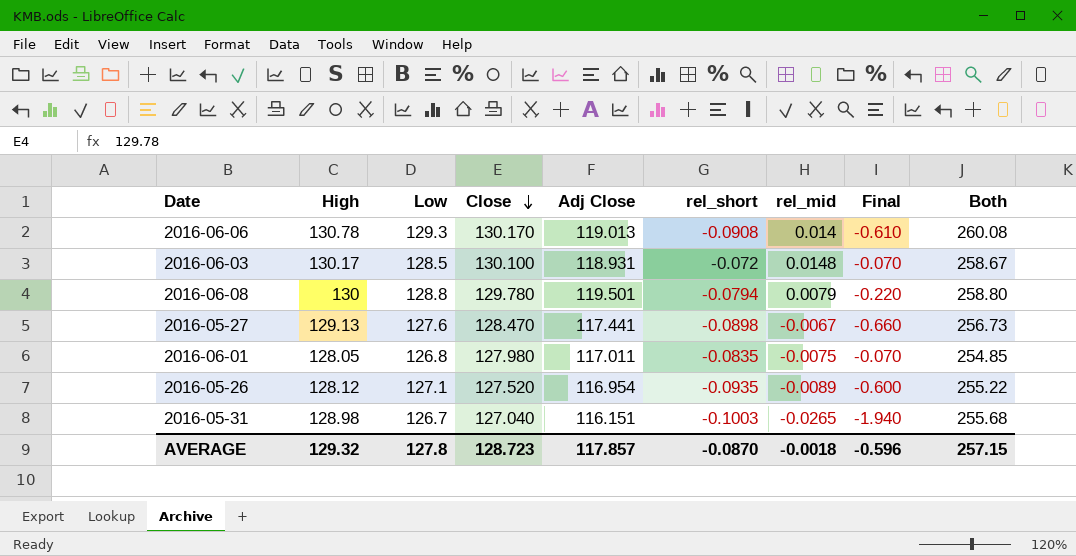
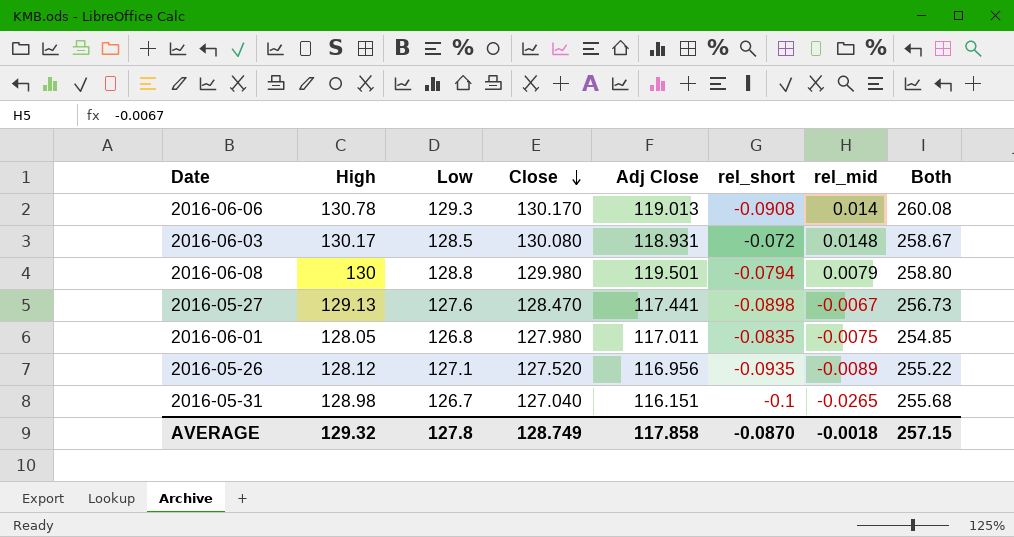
column Final | formula: [Close] - [High] -> none
2016-06-03 | Close: 130.100 -> 130.080
2016-06-08 | Close: 129.780 -> 129.980
2016-05-26 | Adj Close: 116.954 -> 116.956
2016-05-31 | rel_short: -0.1003 -> -0.1
AVERAGE | Close: 128.723 -> 128.749
AVERAGE | Adj Close: 117.857 -> 117.858

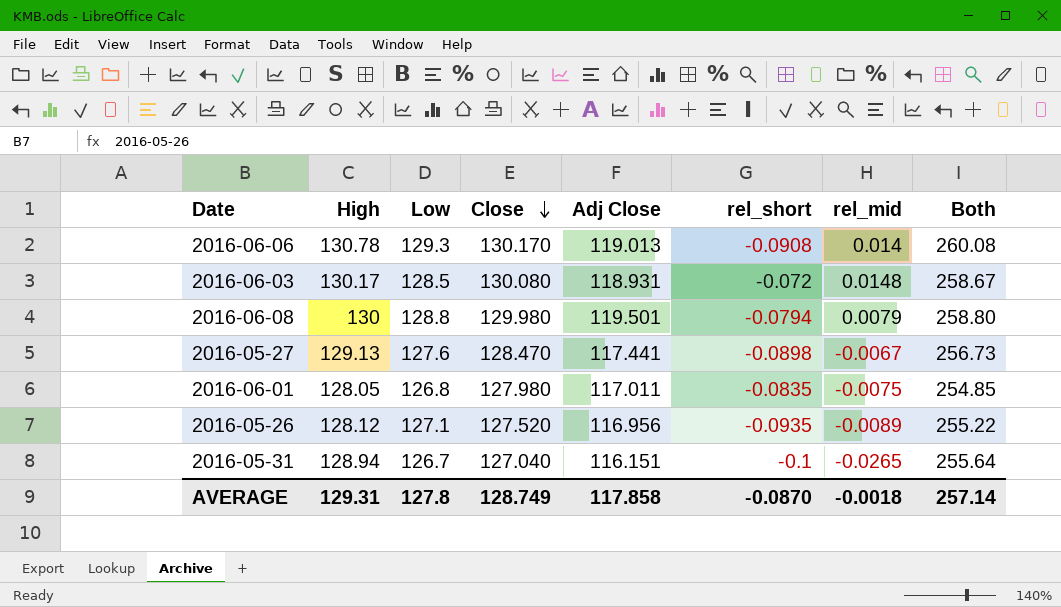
2016-05-31 | High: 128.98 -> 128.94
2016-05-31 | Both: 255.68 -> 255.64
AVERAGE | High: 129.32 -> 129.31
AVERAGE | Both: 257.15 -> 257.14

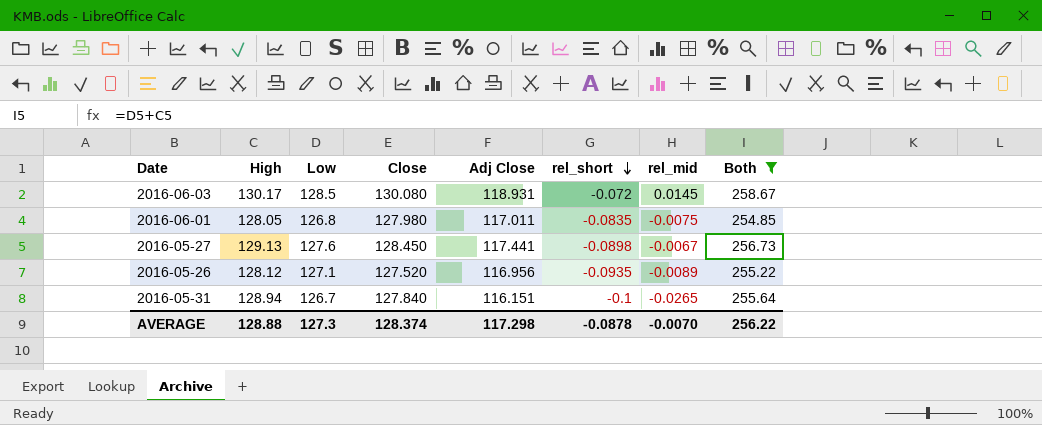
filter: none -> Both <= 258.67
row order: Close descending -> rel_short descending
2016-06-03 | rel_mid: 0.0148 -> 0.0145
2016-05-27 | Close: 128.470 -> 128.450
2016-05-31 | Close: 127.040 -> 127.840
AVERAGE | High: 129.31 -> 128.88
AVERAGE | Low: 127.8 -> 127.3
AVERAGE | Close: 128.749 -> 128.374
AVERAGE | Adj Close: 117.858 -> 117.298
AVERAGE | rel_short: -0.0870 -> -0.0878
AVERAGE | rel_mid: -0.0018 -> -0.0070
AVERAGE | Both: 257.14 -> 256.22

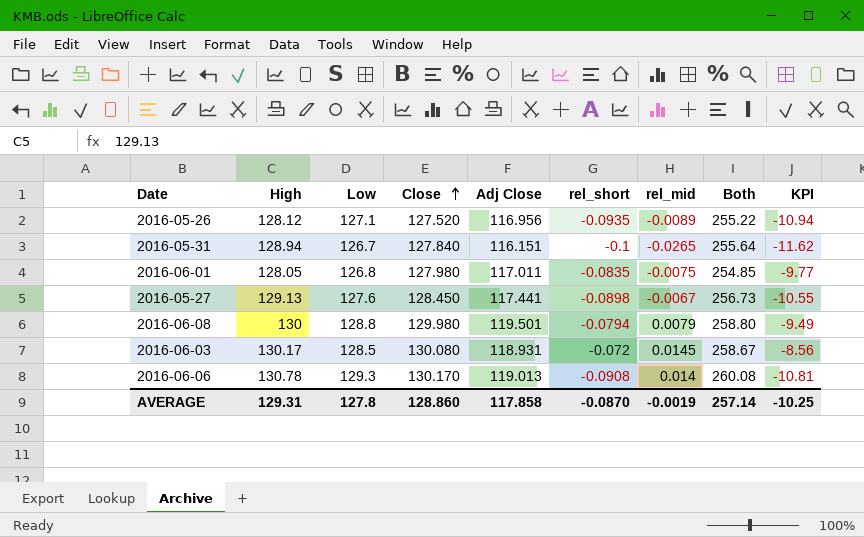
filter: Both <= 258.67 -> none
row order: rel_short descending -> Close ascending
column KPI | formula: none -> [Adj Close] * [rel_short]
AVERAGE | High: 128.88 -> 129.31
AVERAGE | Low: 127.3 -> 127.8
AVERAGE | Close: 128.374 -> 128.860
AVERAGE | Adj Close: 117.298 -> 117.858
AVERAGE | rel_short: -0.0878 -> -0.0870
AVERAGE | rel_mid: -0.0070 -> -0.0019
AVERAGE | Both: 256.22 -> 257.14

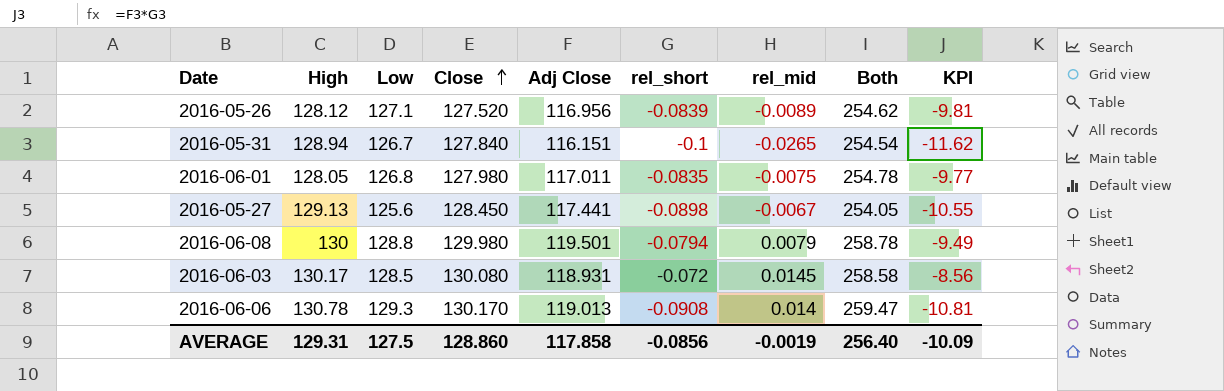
column Both | formula: [High] + [Low] -> [Low] + [Close]
2016-05-26 | rel_short: -0.0935 -> -0.0839
2016-05-26 | KPI: -10.94 -> -9.81
2016-05-27 | Low: 127.6 -> 125.6
AVERAGE | Low: 127.8 -> 127.5
AVERAGE | rel_short: -0.0870 -> -0.0856
AVERAGE | Both: 257.14 -> 256.40
AVERAGE | KPI: -10.25 -> -10.09

